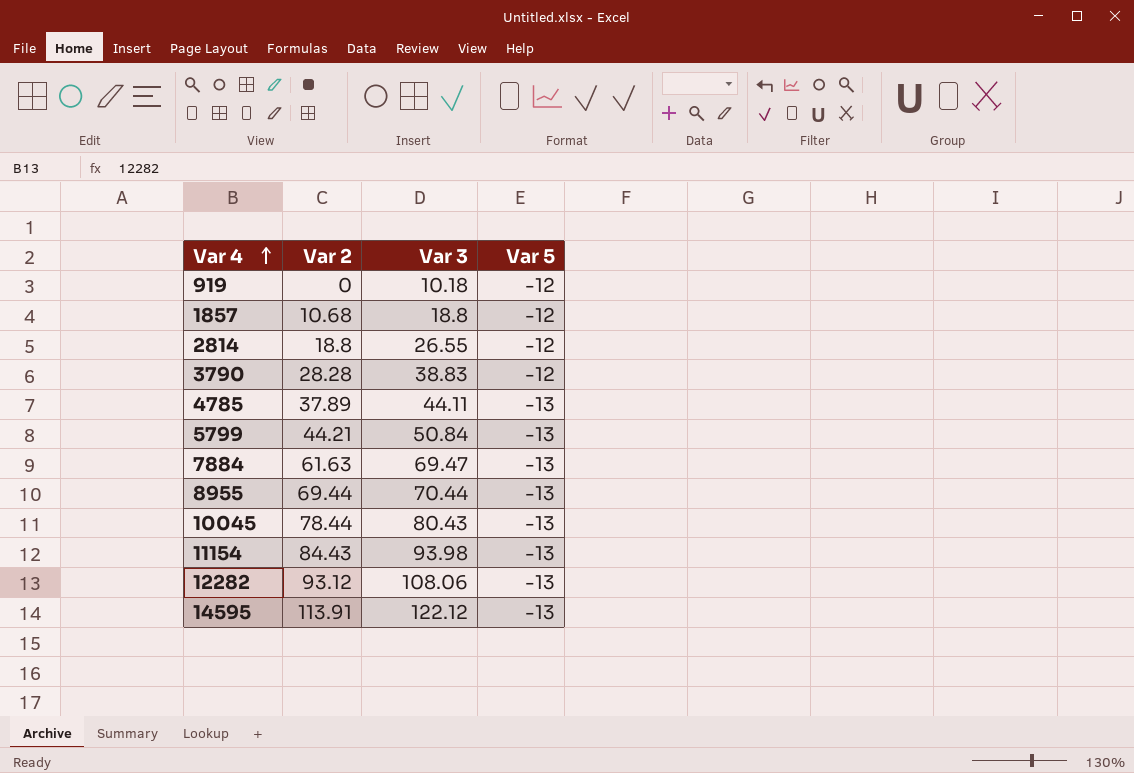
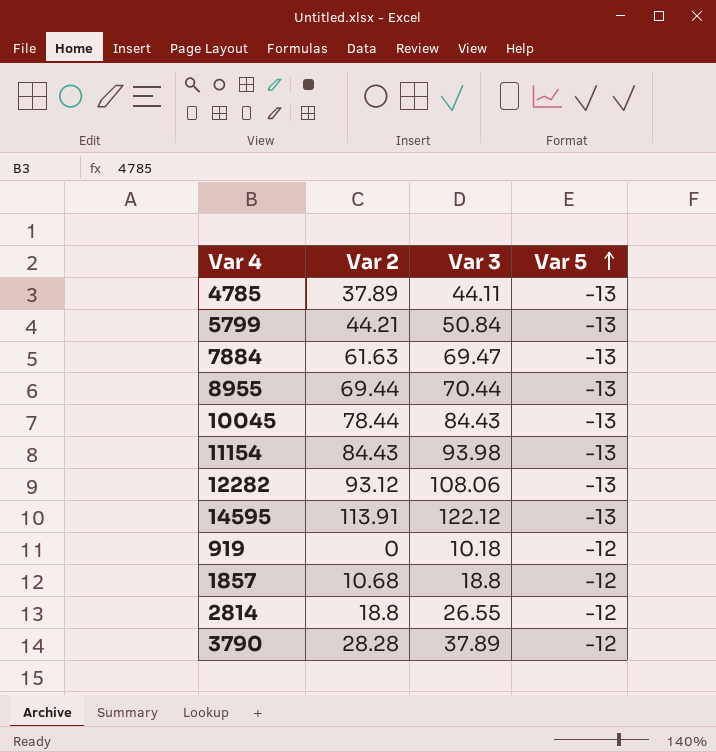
row order: Var 4 ascending -> Var 5 ascending
10045 | Var 3: 80.43 -> 84.43
3790 | Var 3: 38.83 -> 37.89

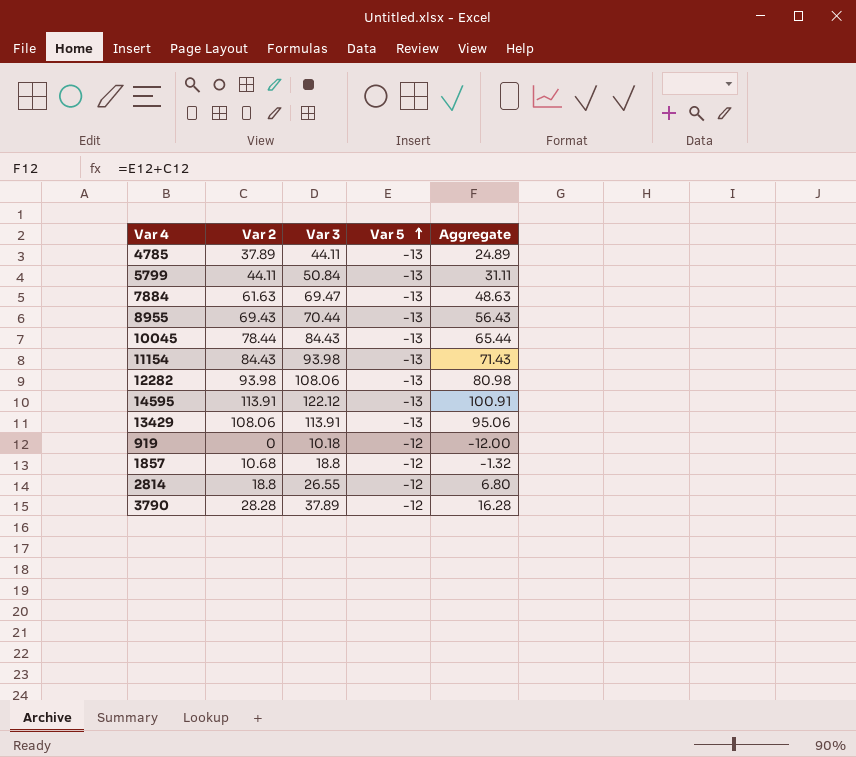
column Aggregate | formula: none -> [Var 2] + [Var 5]
5799 | Var 2: 44.21 -> 44.11
8955 | Var 2: 69.44 -> 69.43
12282 | Var 2: 93.12 -> 93.98
row 13429: none -> 108.06 | 113.91 | -13 | 95.06

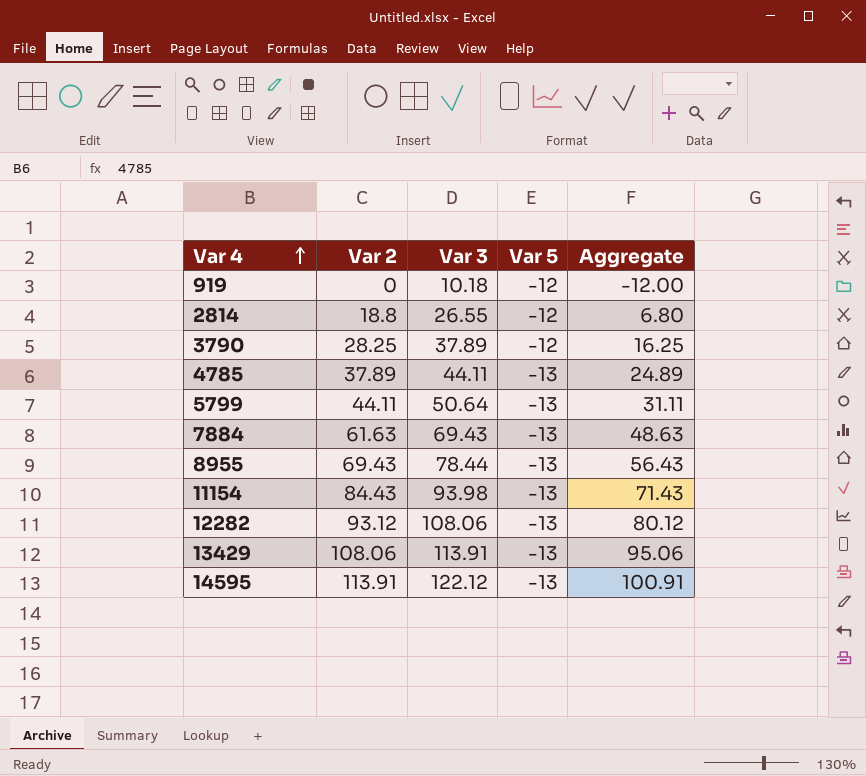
row order: Var 5 ascending -> Var 4 ascending
row 10045: 78.44 | 84.43 | -13 | 65.44 -> none
row 1857: 10.68 | 18.8 | -12 | -1.32 -> none
3790 | Var 2: 28.28 -> 28.25
3790 | Aggregate: 16.28 -> 16.25
5799 | Var 3: 50.84 -> 50.64
7884 | Var 3: 69.47 -> 69.43
8955 | Var 3: 70.44 -> 78.44
12282 | Var 2: 93.98 -> 93.12
12282 | Aggregate: 80.98 -> 80.12

